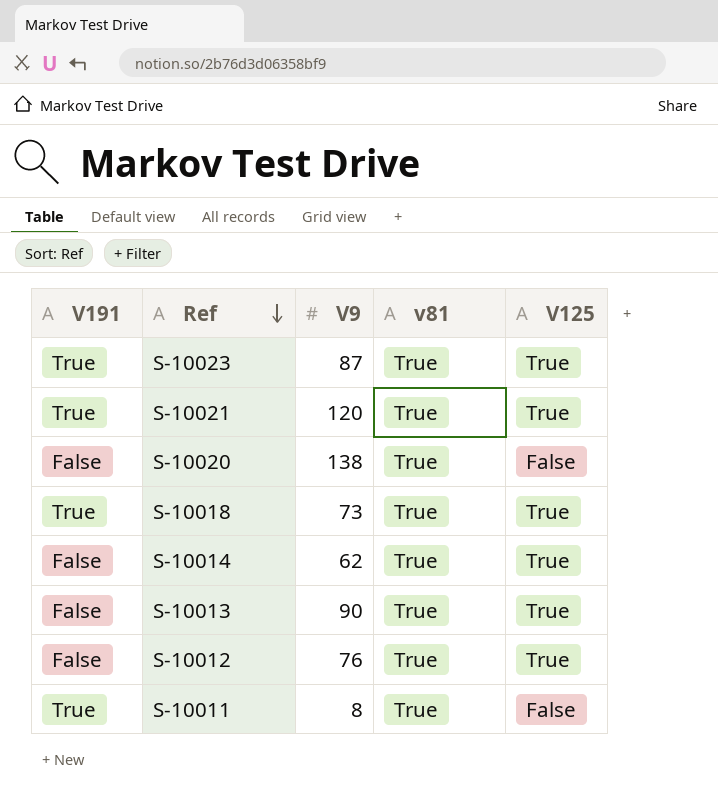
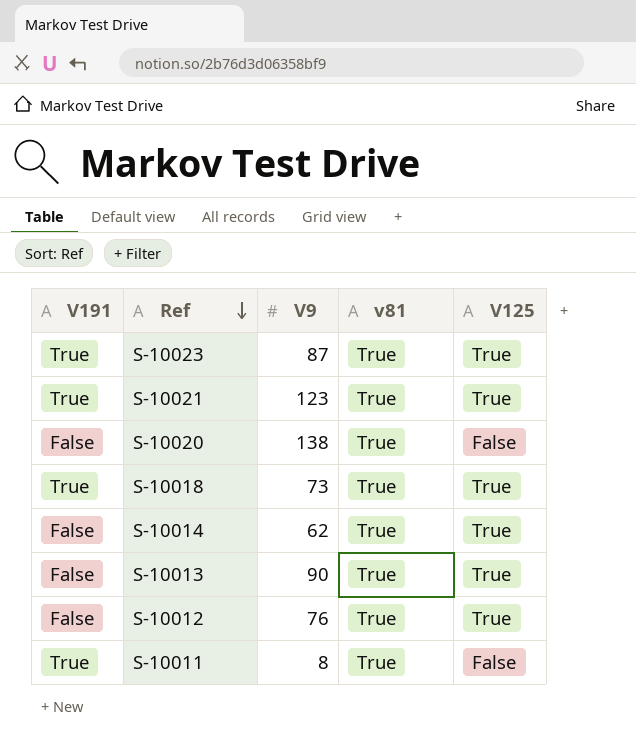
S-10021 | V9: 120 -> 123

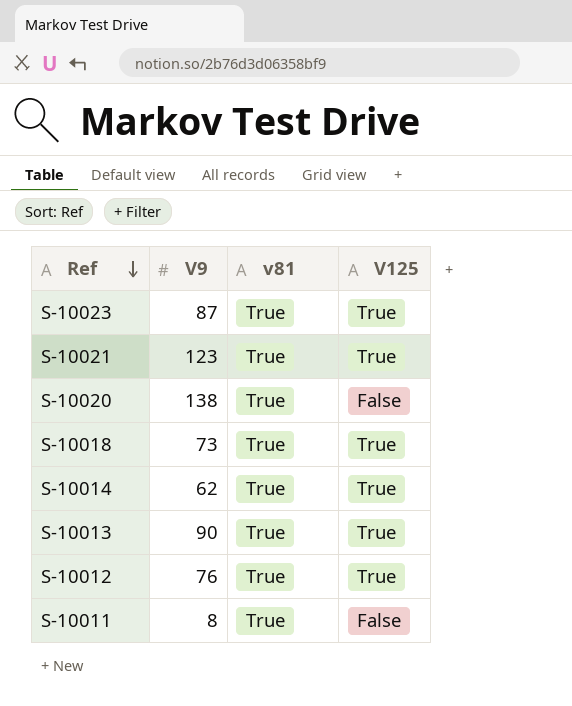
column V191 | position: 1 -> none

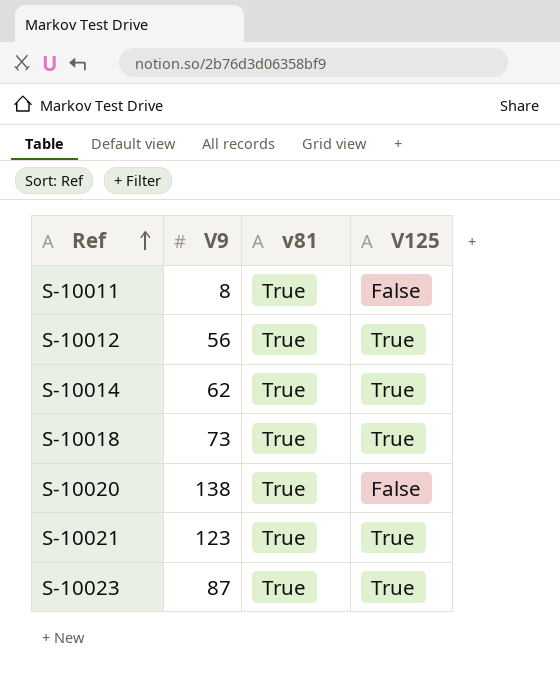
row order: Ref descending -> Ref ascending
row S-10013: 90 | True | True -> none
S-10012 | V9: 76 -> 56

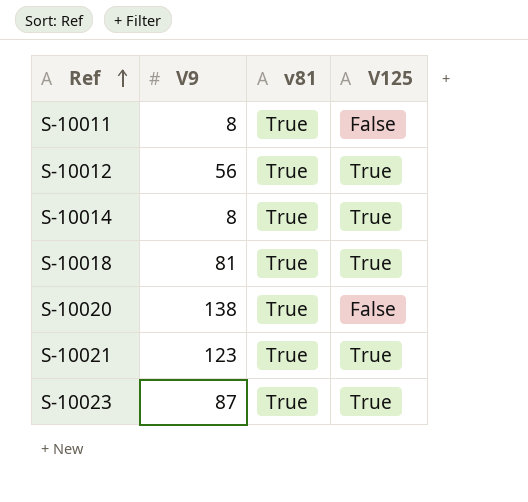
S-10014 | V9: 62 -> 8
S-10018 | V9: 73 -> 81

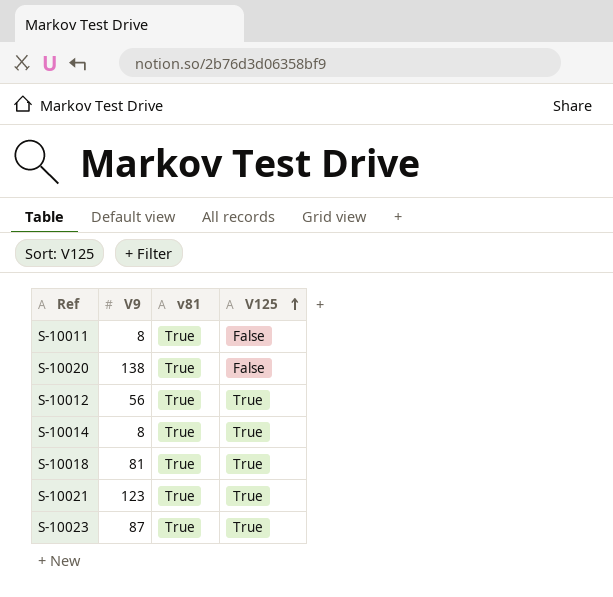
row order: Ref ascending -> V125 ascending

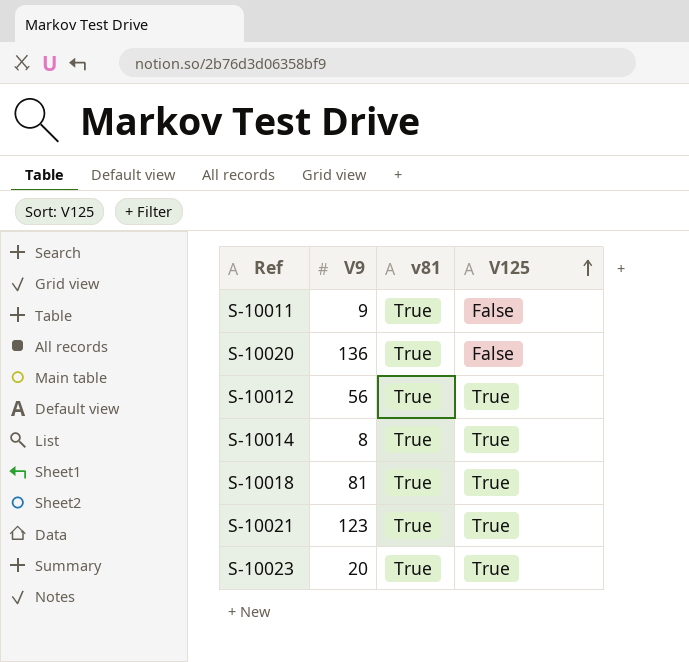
S-10011 | V9: 8 -> 9
S-10020 | V9: 138 -> 136
S-10023 | V9: 87 -> 20

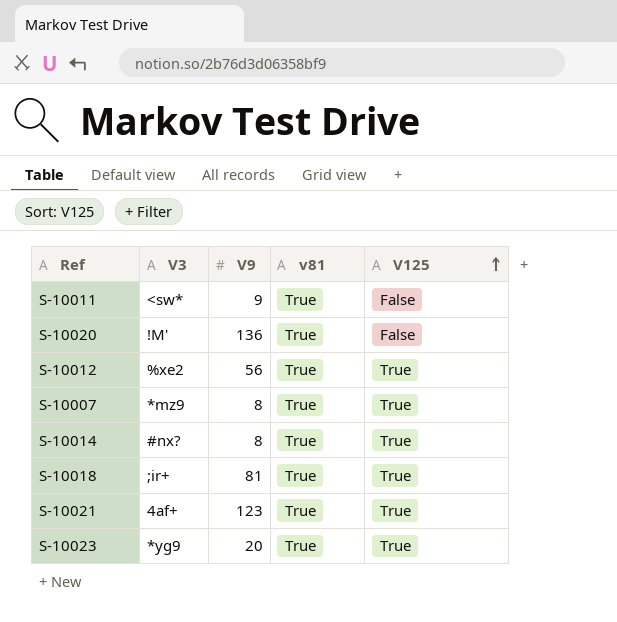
column V3 | position: none -> 2
row S-10007: none -> *mz9 | 8 | True | True

